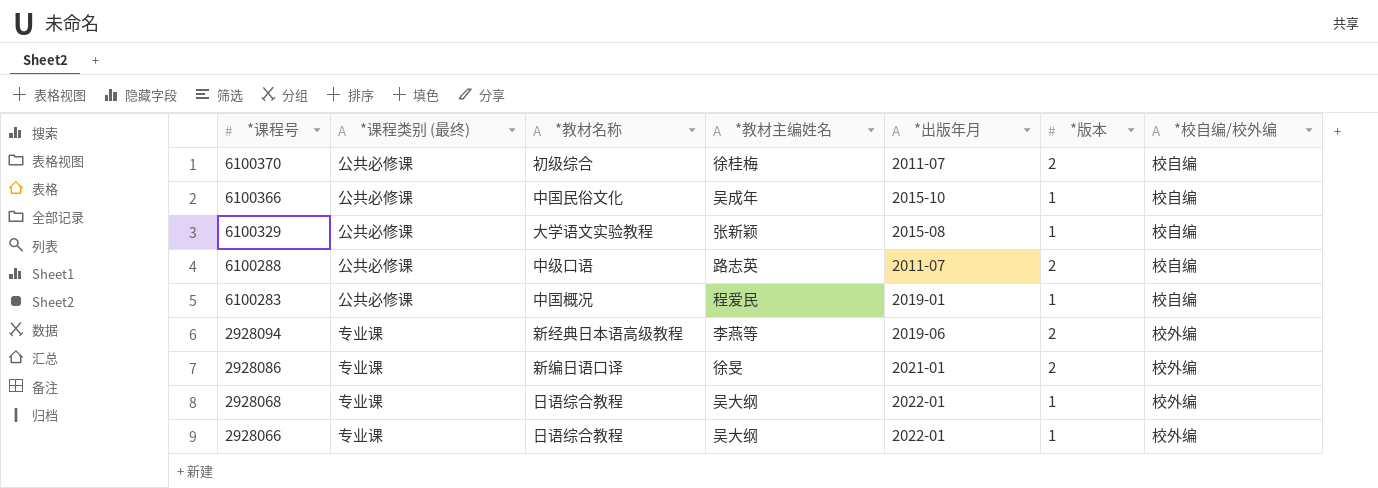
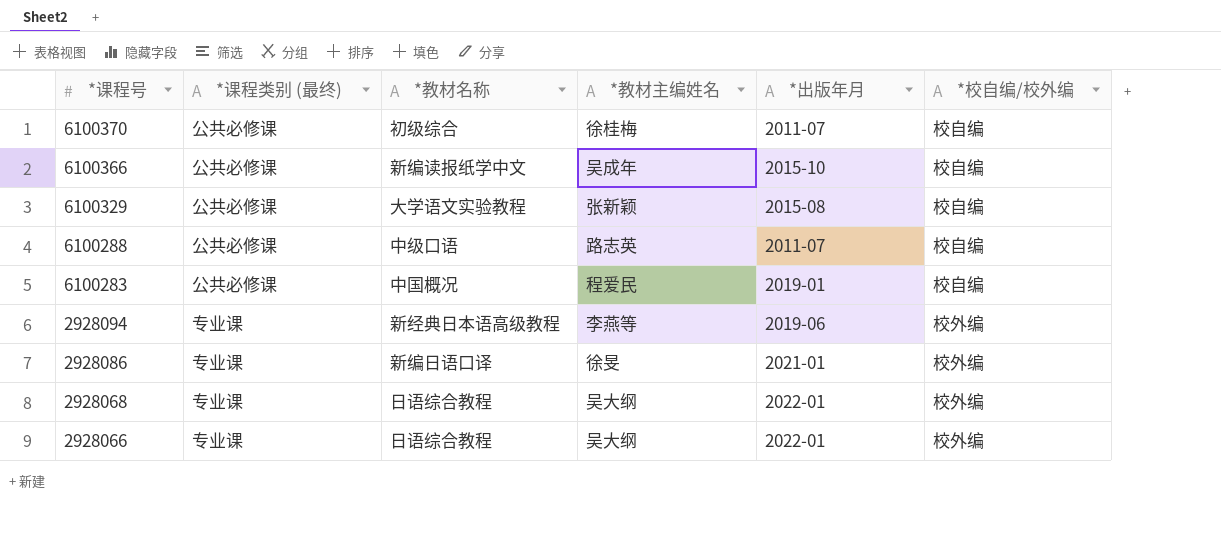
column *版本 | position: 6 -> none
6100366 | *教材名称: 中国民俗文化 -> 新编读报纸学中文

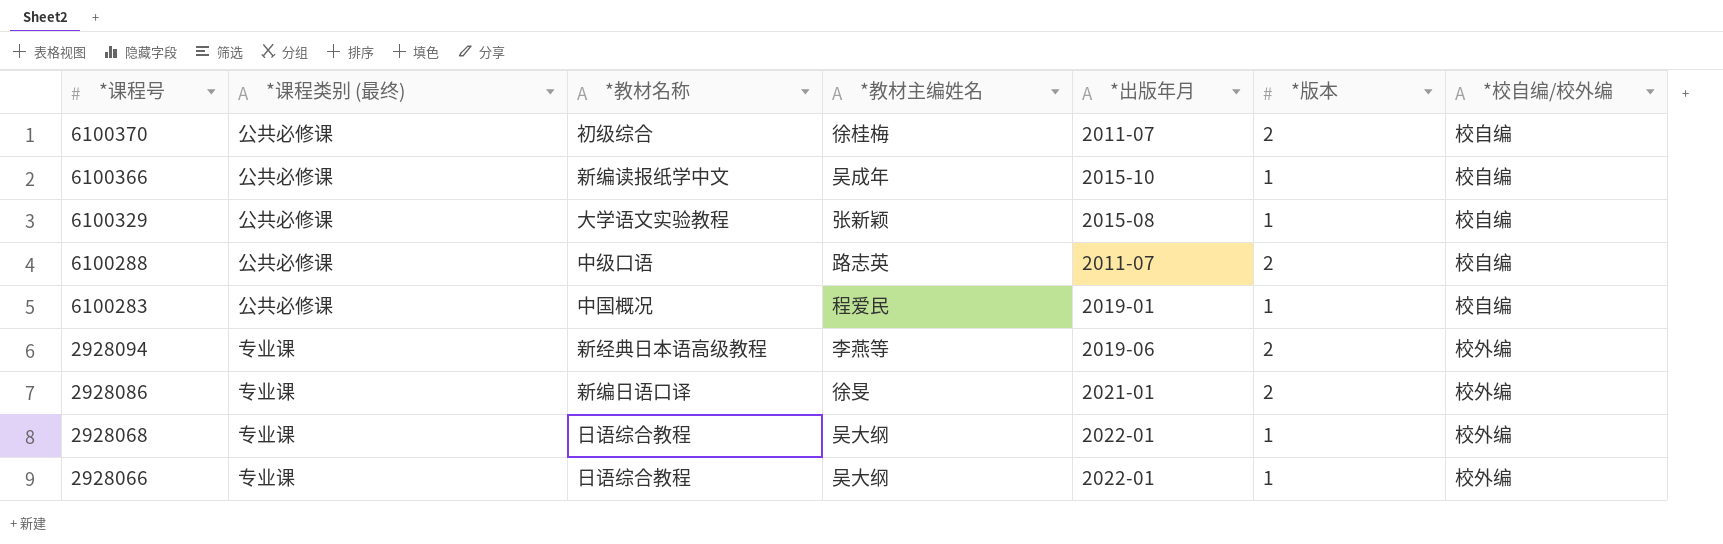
column *版本 | position: none -> 6

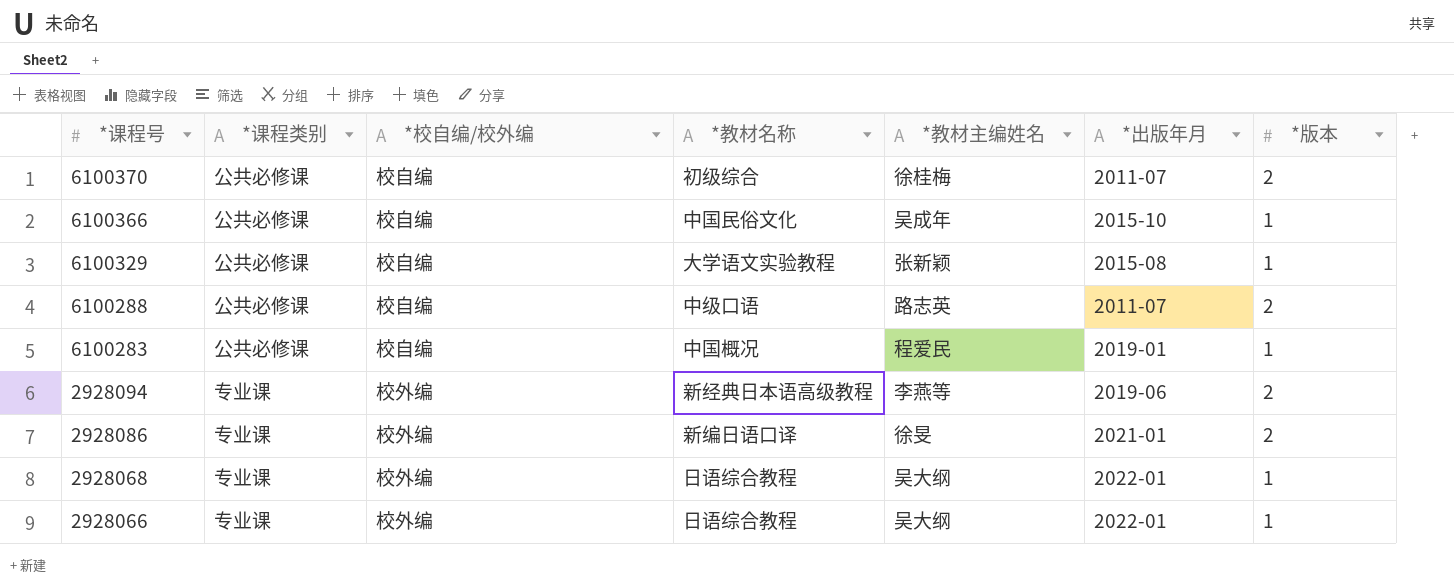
column name: *课程类别 (最终) -> *课程类别
column *校自编/校外编 | position: 7 -> 3
6100366 | *教材名称: 新编读报纸学中文 -> 中国民俗文化

